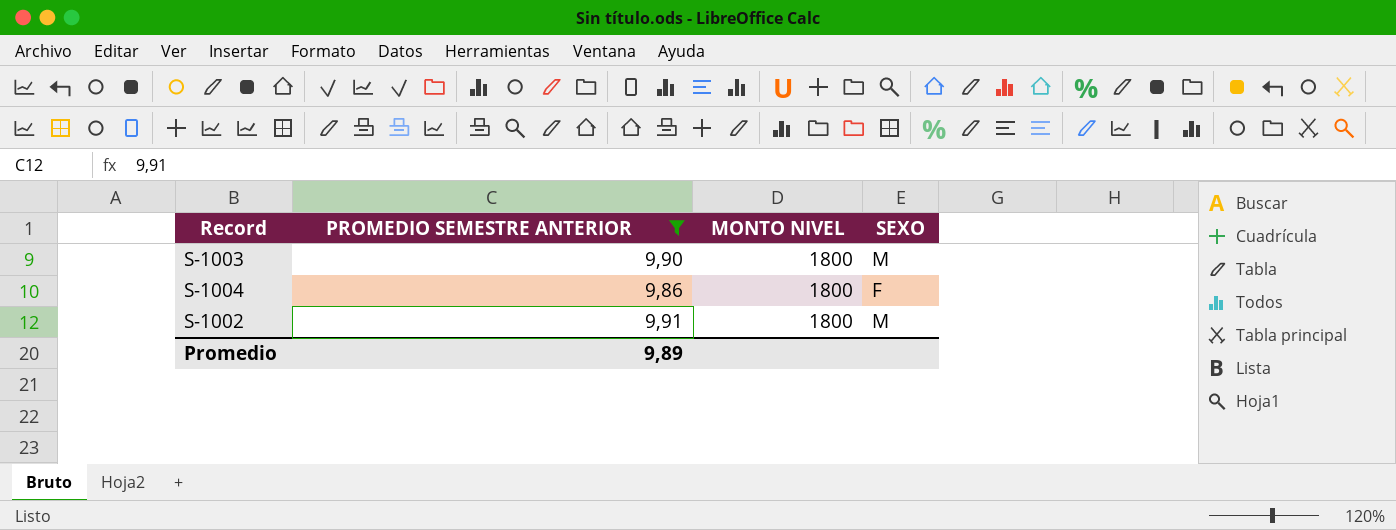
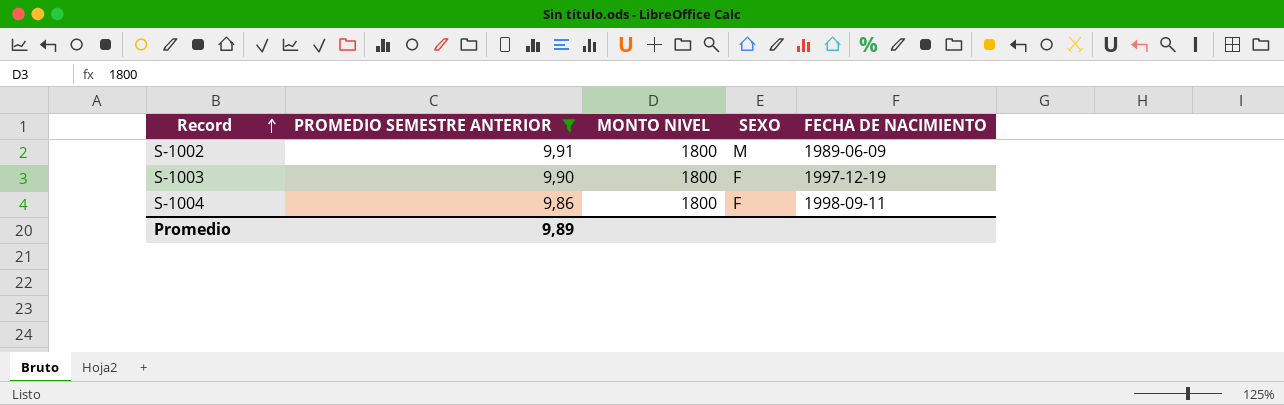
row order: none -> Record ascending
column FECHA DE NACIMIENTO | position: none -> 5
S-1003 | SEXO: M -> F

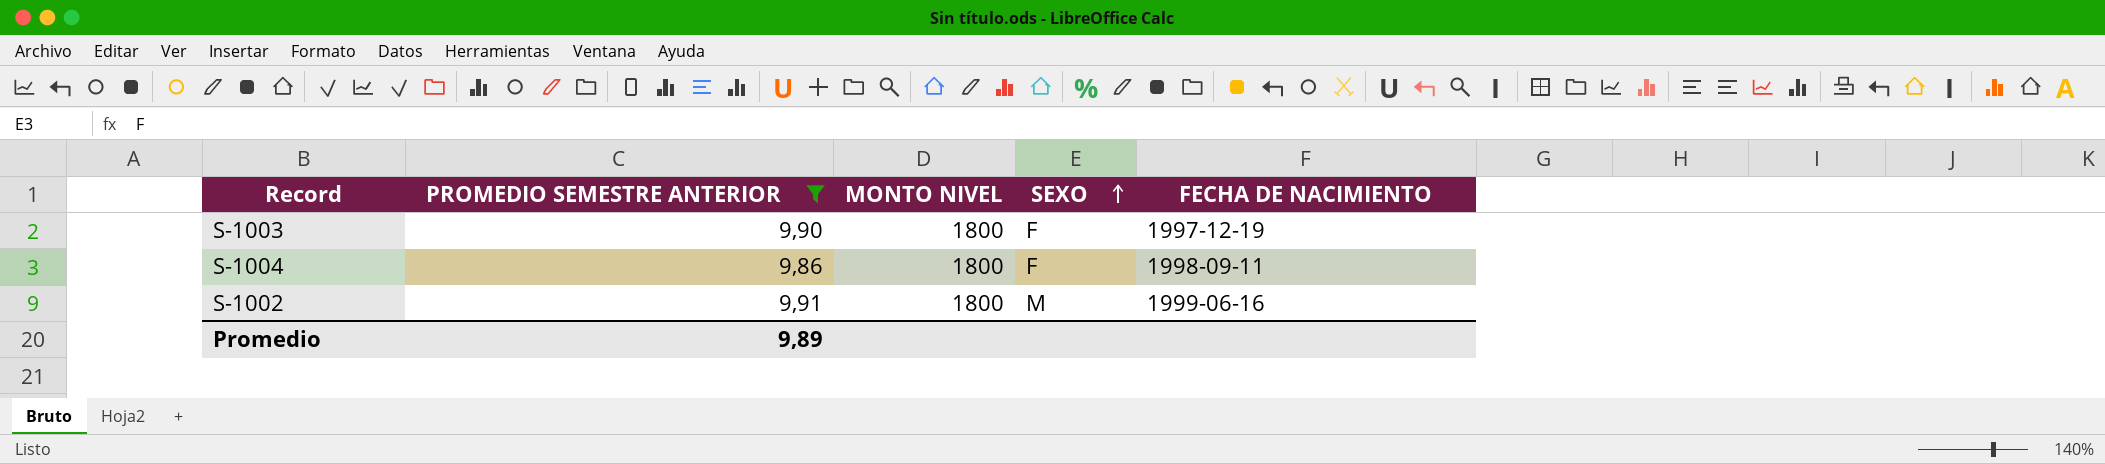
row order: Record ascending -> SEXO ascending
S-1002 | FECHA DE NACIMIENTO: 1989-06-09 -> 1999-06-16

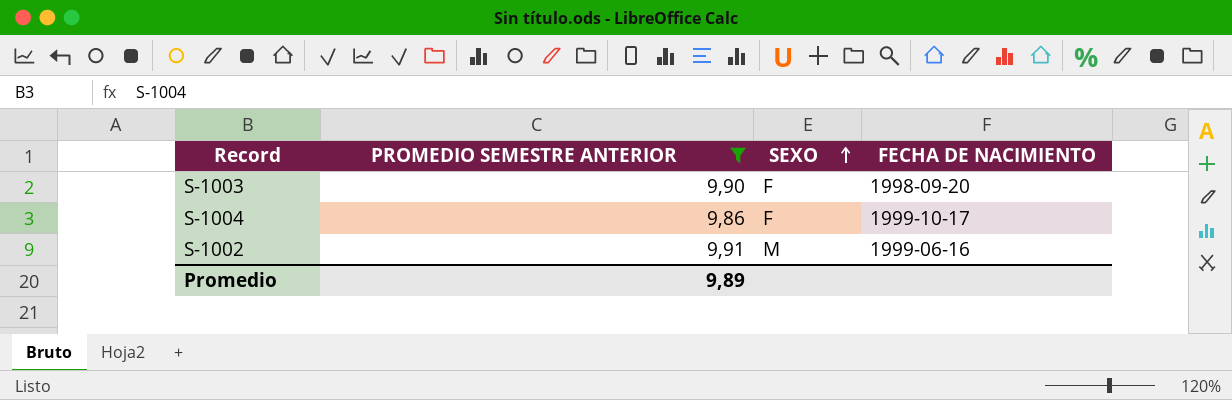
column MONTO NIVEL | position: 3 -> none
S-1003 | FECHA DE NACIMIENTO: 1997-12-19 -> 1998-09-20
S-1004 | FECHA DE NACIMIENTO: 1998-09-11 -> 1999-10-17

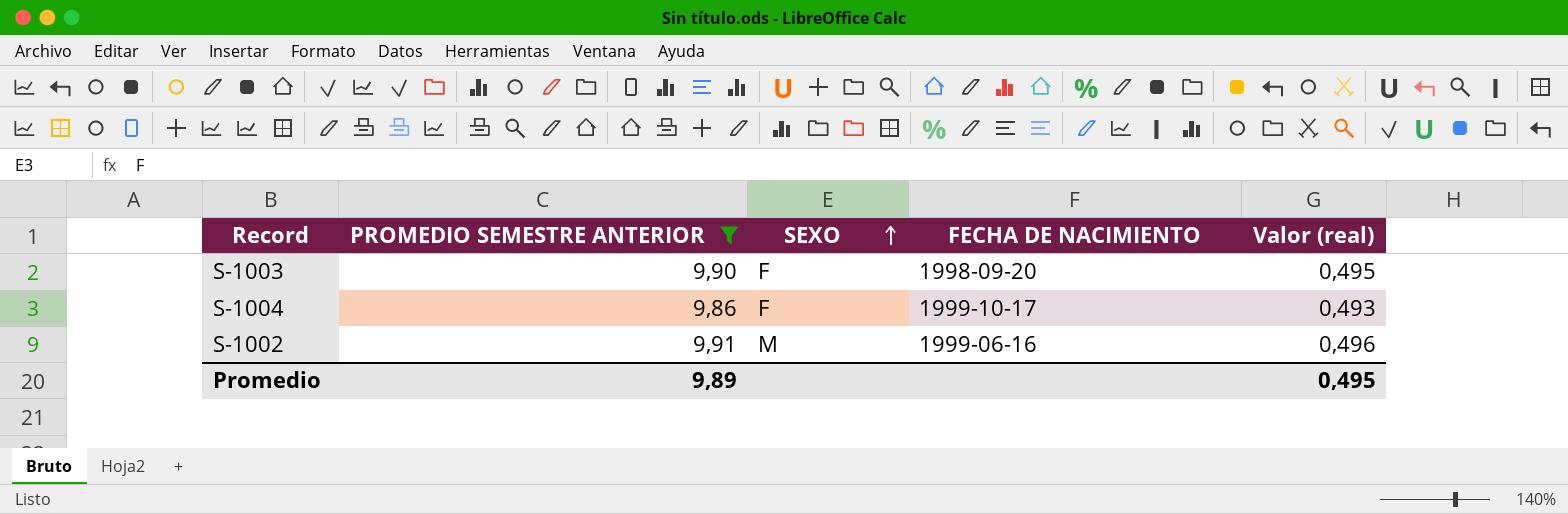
column Valor (real) | formula: none -> [PROMEDIO SEMESTRE ANTERIOR] * 0,05

